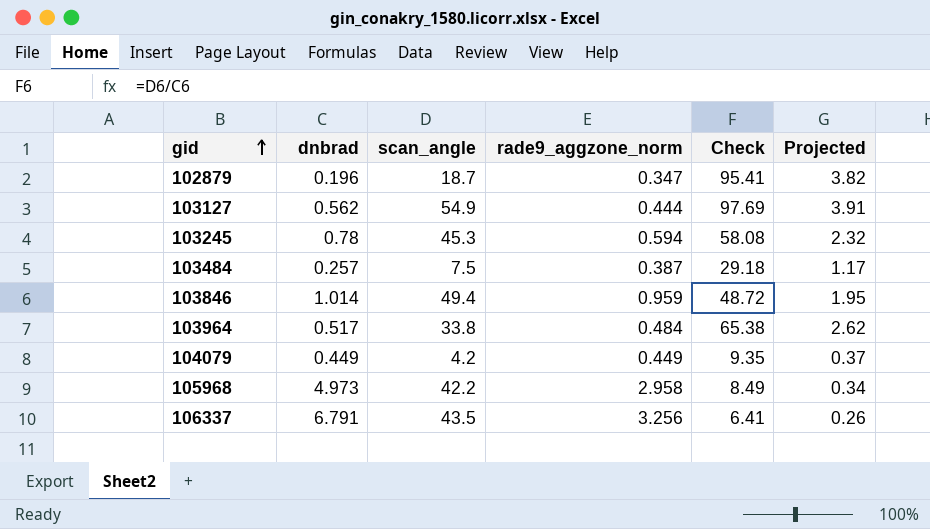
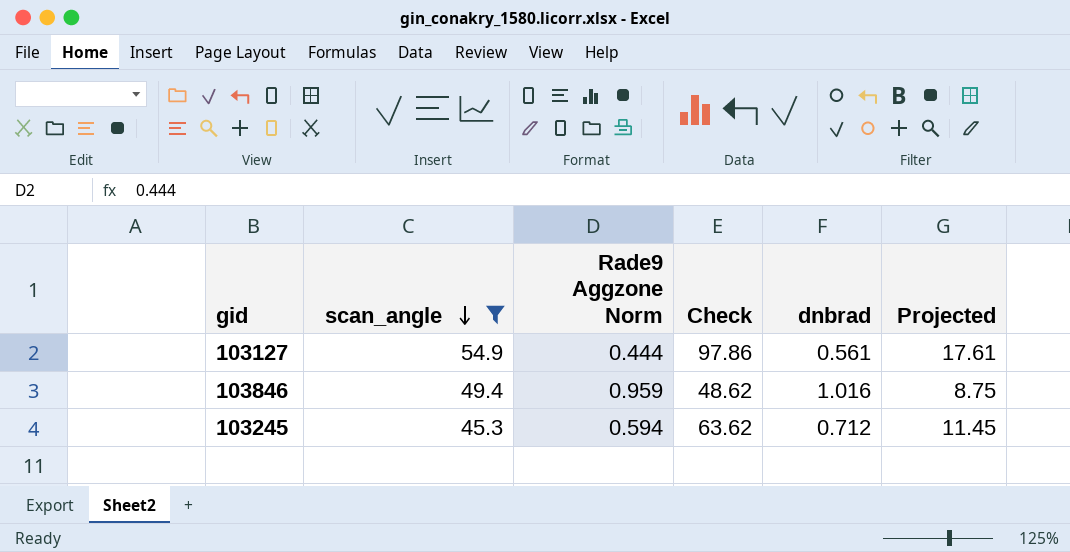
filter: none -> scan_angle >= 45.3
row order: gid ascending -> scan_angle descending
column name: rade9_aggzone_norm -> Rade9 Aggzone Norm
column dnbrad | position: 2 -> 5
column Projected | formula: [Check] * 0.04 -> [Check] * 0.18
103127 | Check: 97.69 -> 97.86
103127 | dnbrad: 0.562 -> 0.561
103846 | Check: 48.72 -> 48.62
103846 | dnbrad: 1.014 -> 1.016
103245 | Check: 58.08 -> 63.62
103245 | dnbrad: 0.78 -> 0.712

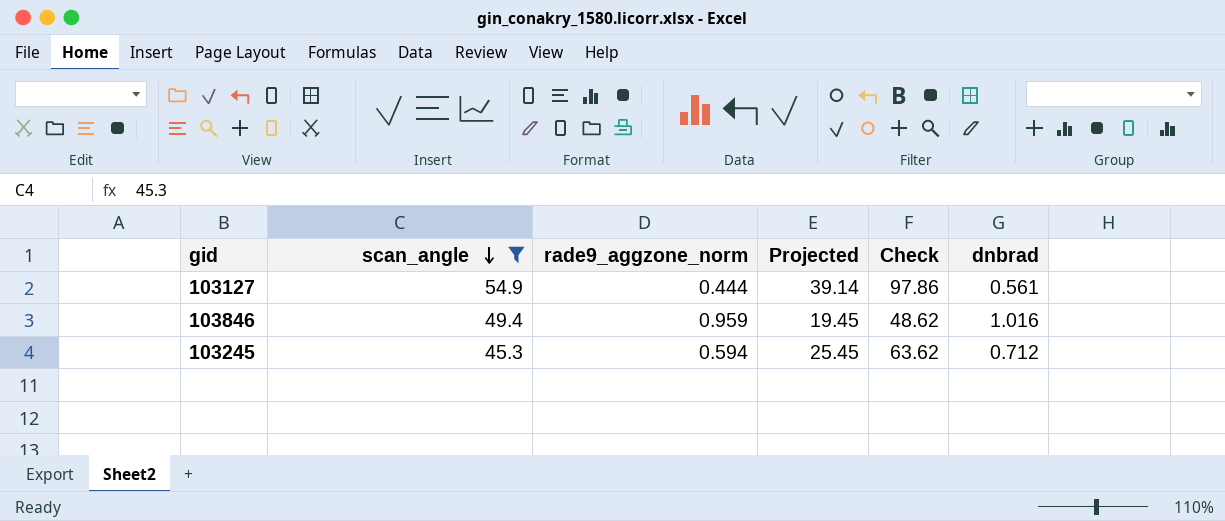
column name: Rade9 Aggzone Norm -> rade9_aggzone_norm
column Projected | formula: [Check] * 0.18 -> [Check] * 0.4
column Projected | position: 6 -> 4

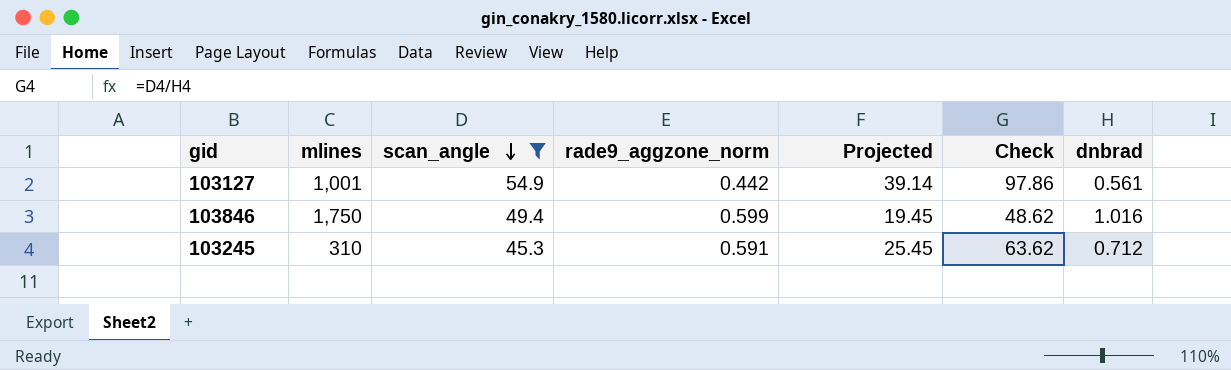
column mlines | position: none -> 2
103127 | rade9_aggzone_norm: 0.444 -> 0.442
103846 | rade9_aggzone_norm: 0.959 -> 0.599
103245 | rade9_aggzone_norm: 0.594 -> 0.591

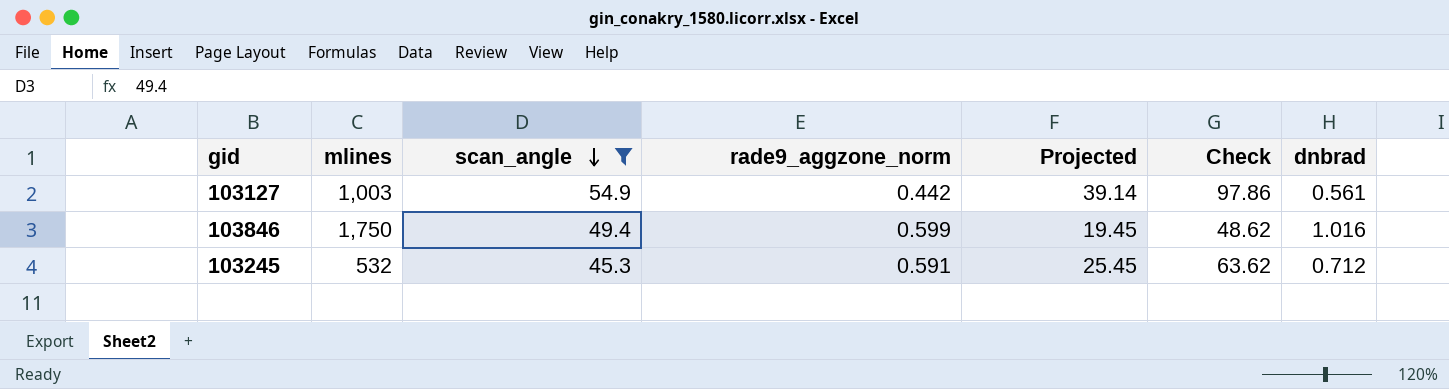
103127 | mlines: 1,001 -> 1,003
103245 | mlines: 310 -> 532

